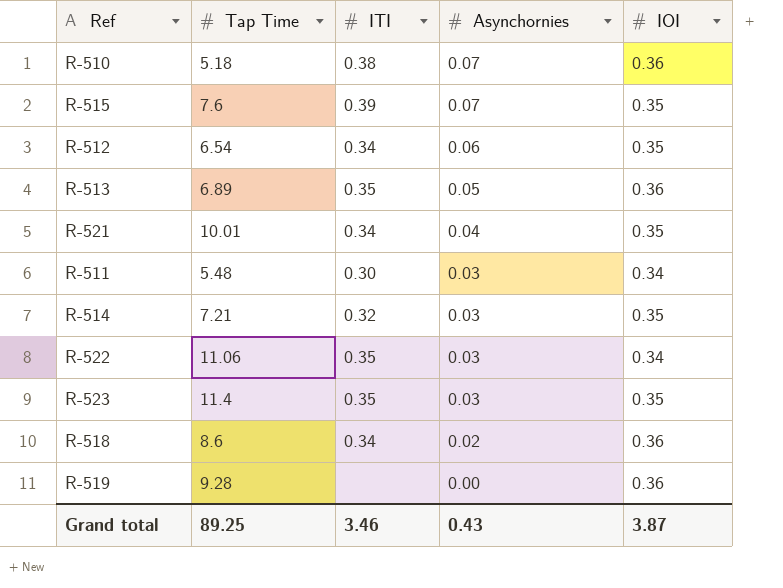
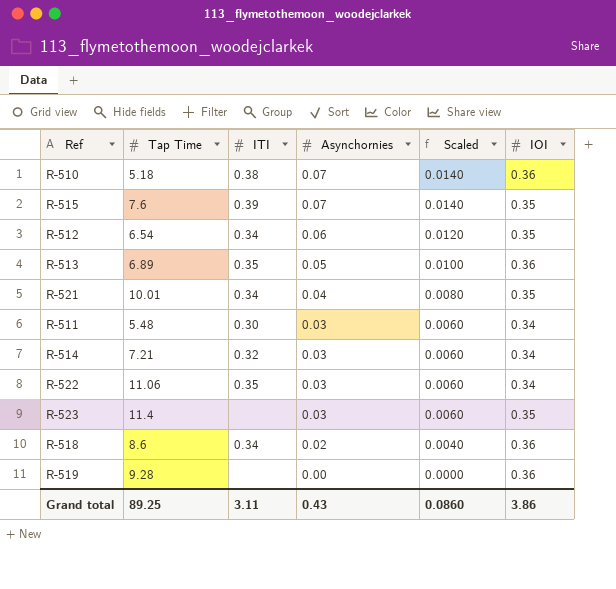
column Scaled | formula: none -> [Asynchornies] * 0.2
R-514 | IOI: 0.35 -> 0.34
R-523 | ITI: 0.35 -> none
Grand total | ITI: 3.46 -> 3.11
Grand total | IOI: 3.87 -> 3.86

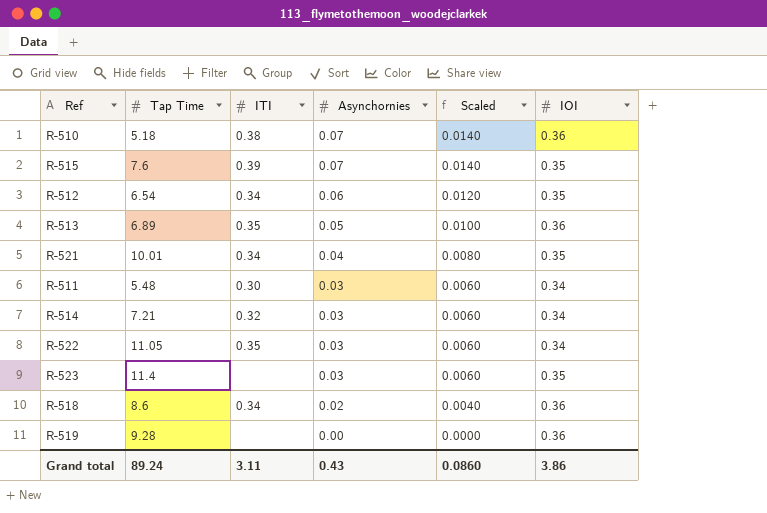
R-522 | Tap Time: 11.06 -> 11.05
Grand total | Tap Time: 89.25 -> 89.24

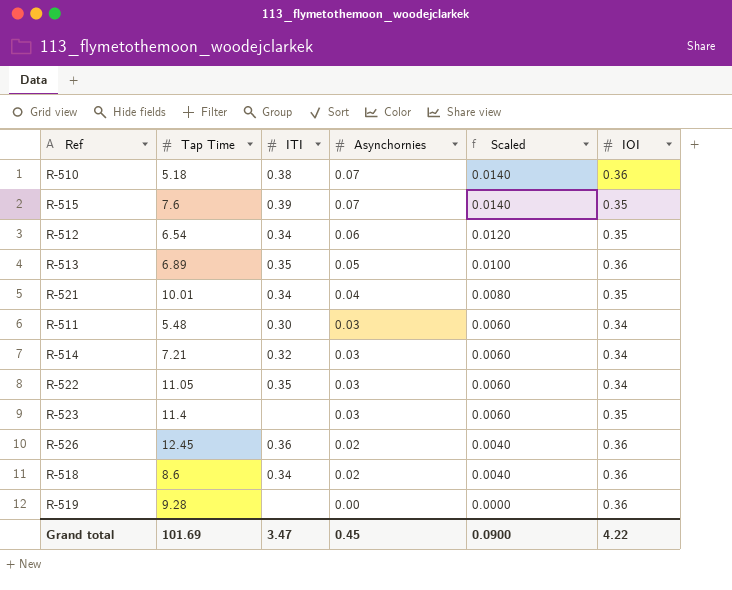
row R-526: none -> 12.45 | 0.36 | 0.02 | 0.0040 | 0.36
Grand total | Tap Time: 89.24 -> 101.69
Grand total | ITI: 3.11 -> 3.47
Grand total | Asynchornies: 0.43 -> 0.45
Grand total | Scaled: 0.0860 -> 0.0900
Grand total | IOI: 3.86 -> 4.22

